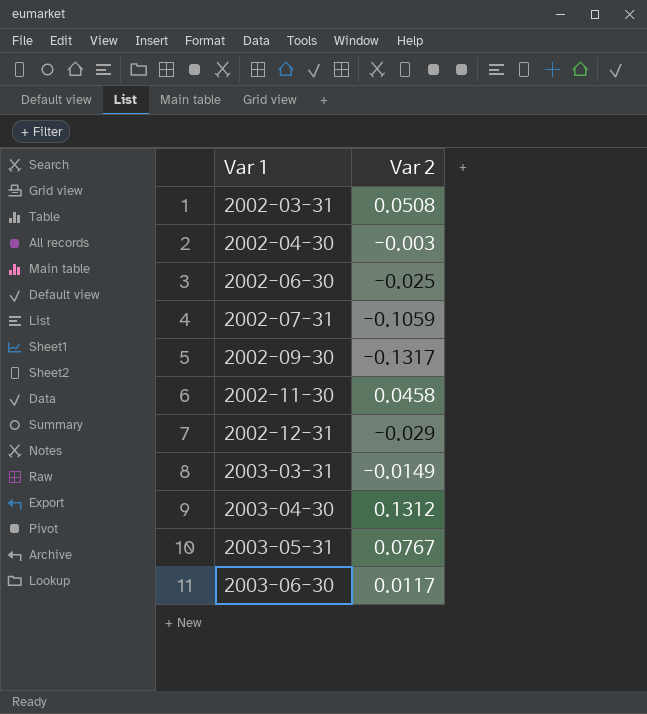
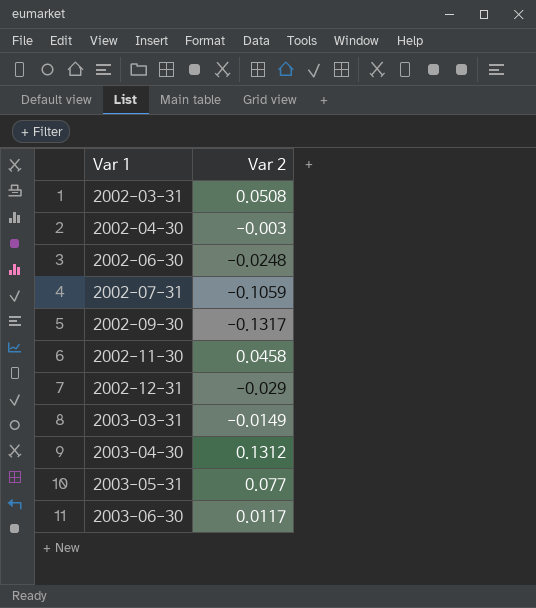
2002-06-30 | Var 2: -0.025 -> -0.0248
2003-05-31 | Var 2: 0.0767 -> 0.077

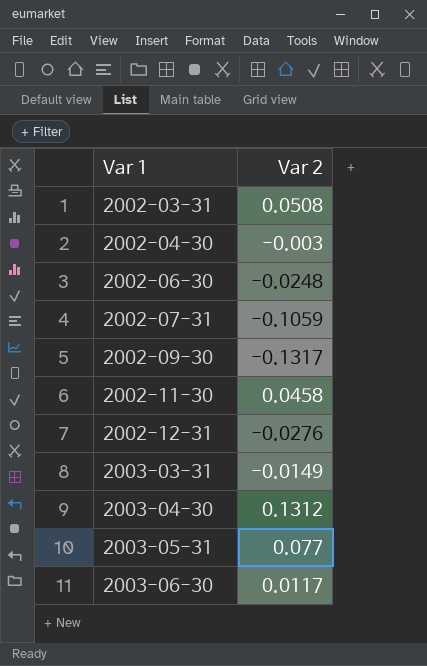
2002-12-31 | Var 2: -0.029 -> -0.0276

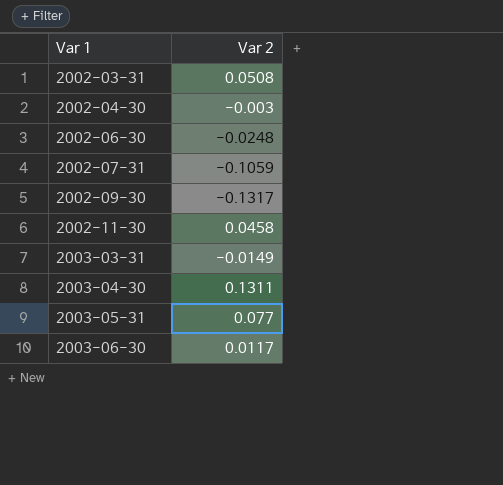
row 2002-12-31: -0.0276 -> none
2003-04-30 | Var 2: 0.1312 -> 0.1311

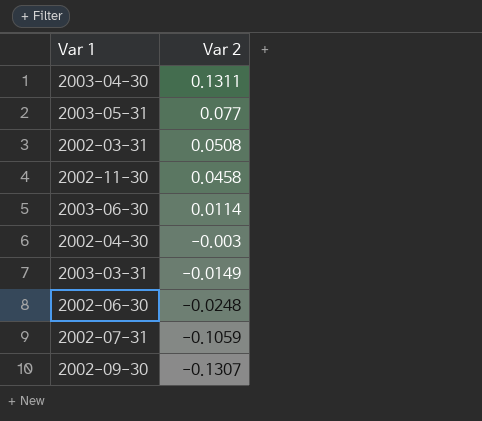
row order: Var 1 ascending -> Var 2 descending
2003-06-30 | Var 2: 0.0117 -> 0.0114
2002-09-30 | Var 2: -0.1317 -> -0.1307

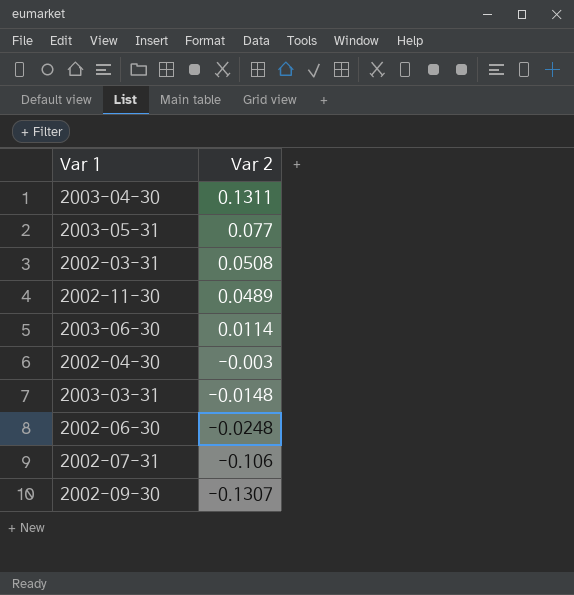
2002-11-30 | Var 2: 0.0458 -> 0.0489
2003-03-31 | Var 2: -0.0149 -> -0.0148
2002-07-31 | Var 2: -0.1059 -> -0.106

